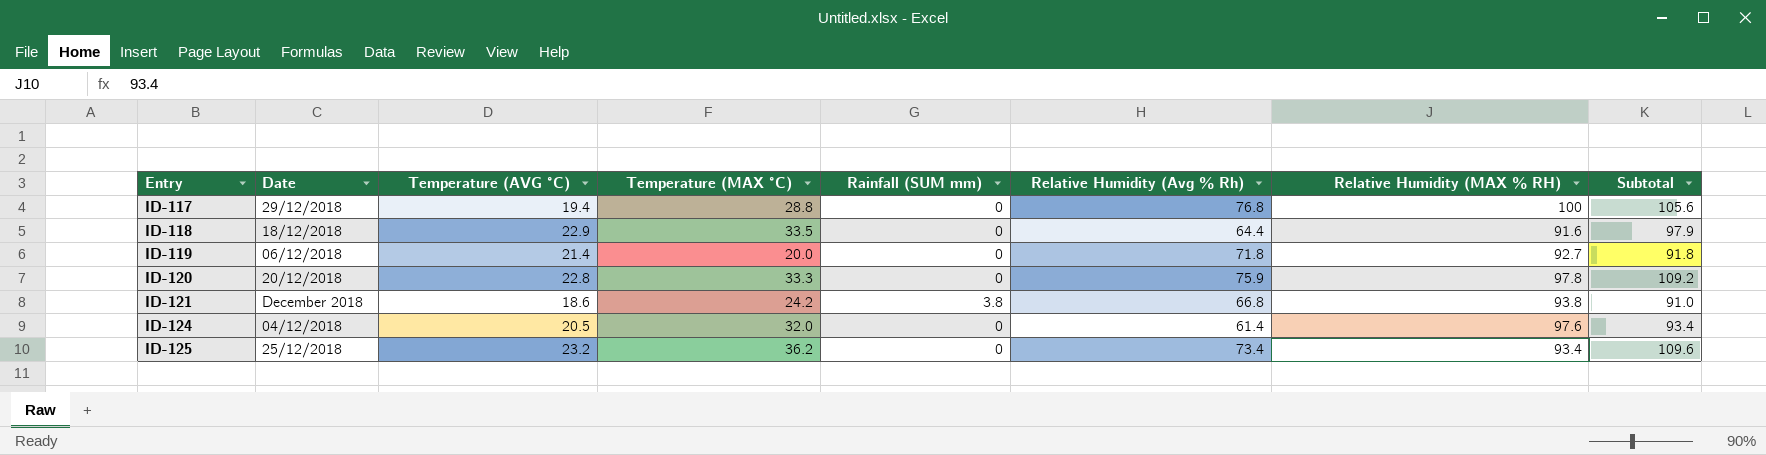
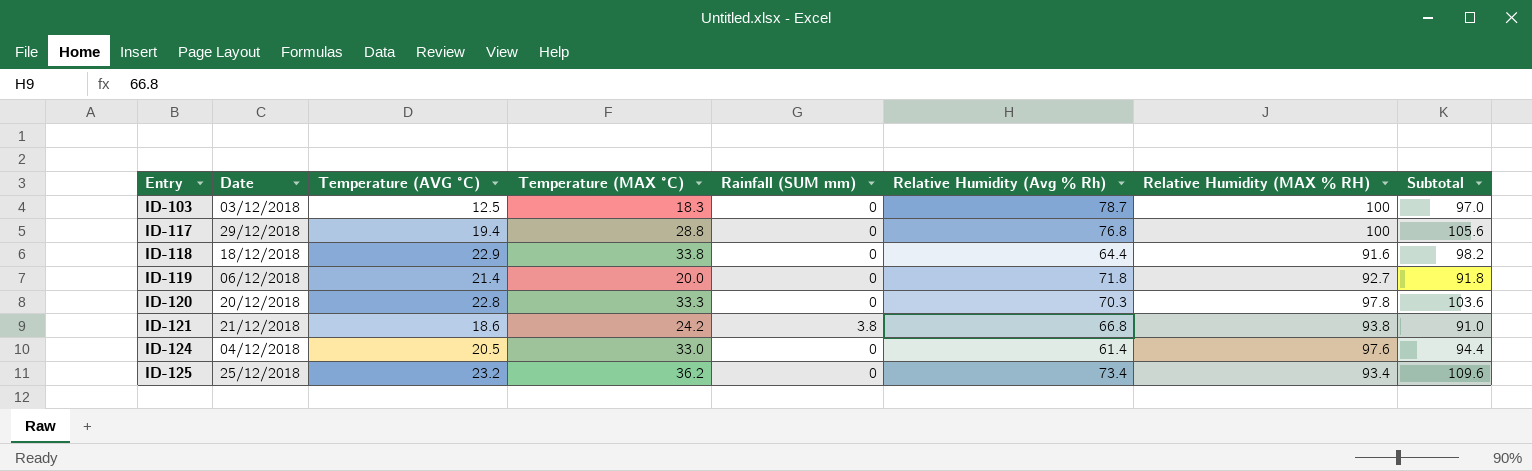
row ID-103: none -> 03/12/2018 | 12.5 | 18.3 | 0 | 78.7 | 100 | 97.0
ID-118 | Temperature (MAX °C): 33.5 -> 33.8
ID-118 | Subtotal: 97.9 -> 98.2
ID-120 | Relative Humidity (Avg % Rh): 75.9 -> 70.3
ID-120 | Subtotal: 109.2 -> 103.6
ID-121 | Date: December 2018 -> 21/12/2018
ID-124 | Temperature (MAX °C): 32.0 -> 33.0
ID-124 | Subtotal: 93.4 -> 94.4

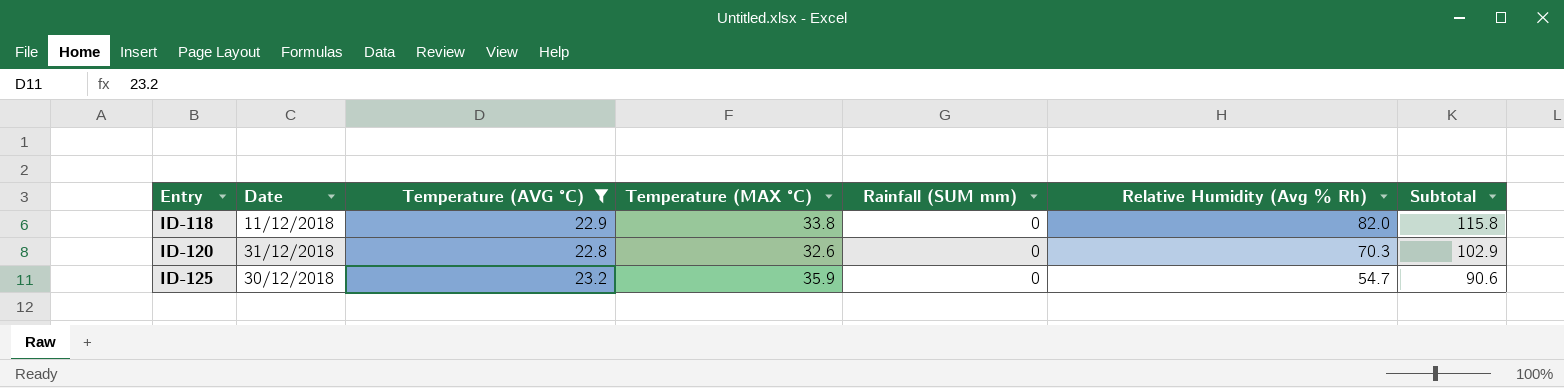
filter: none -> Temperature (AVG °C) >= 22.8
column Relative Humidity (MAX % RH) | position: 7 -> none
ID-118 | Date: 18/12/2018 -> 11/12/2018
ID-118 | Relative Humidity (Avg % Rh): 64.4 -> 82.0
ID-118 | Subtotal: 98.2 -> 115.8
ID-120 | Date: 20/12/2018 -> 31/12/2018
ID-120 | Temperature (MAX °C): 33.3 -> 32.6
ID-120 | Subtotal: 103.6 -> 102.9
ID-125 | Date: 25/12/2018 -> 30/12/2018
ID-125 | Temperature (MAX °C): 36.2 -> 35.9
ID-125 | Relative Humidity (Avg % Rh): 73.4 -> 54.7
ID-125 | Subtotal: 109.6 -> 90.6

